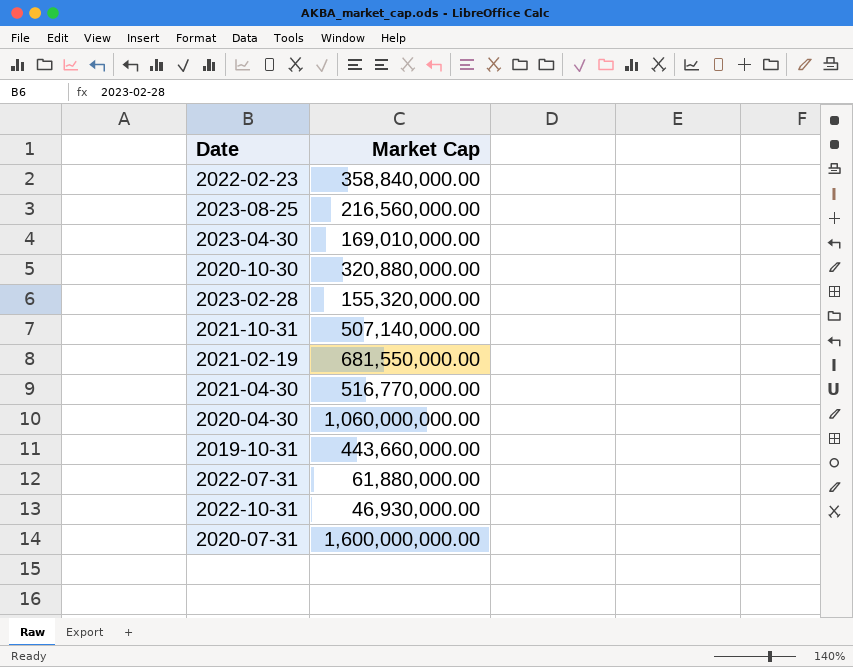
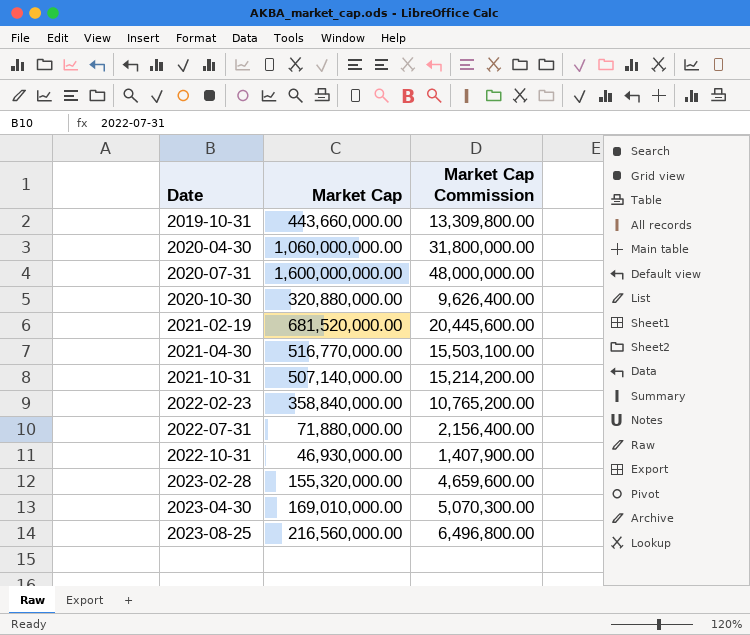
row order: none -> Date ascending
column Market Cap Commission | formula: none -> [Market Cap] * 0.03
2021-02-19 | Market Cap: 681,550,000.00 -> 681,520,000.00
2022-07-31 | Market Cap: 61,880,000.00 -> 71,880,000.00

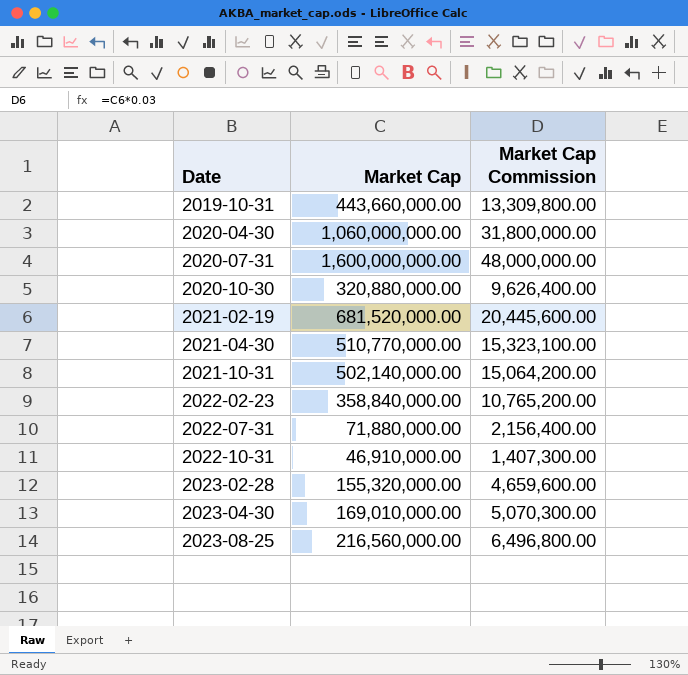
2021-04-30 | Market Cap: 516,770,000.00 -> 510,770,000.00
2021-04-30 | Market Cap Commission: 15,503,100.00 -> 15,323,100.00
2021-10-31 | Market Cap: 507,140,000.00 -> 502,140,000.00
2021-10-31 | Market Cap Commission: 15,214,200.00 -> 15,064,200.00
2022-10-31 | Market Cap: 46,930,000.00 -> 46,910,000.00
2022-10-31 | Market Cap Commission: 1,407,900.00 -> 1,407,300.00

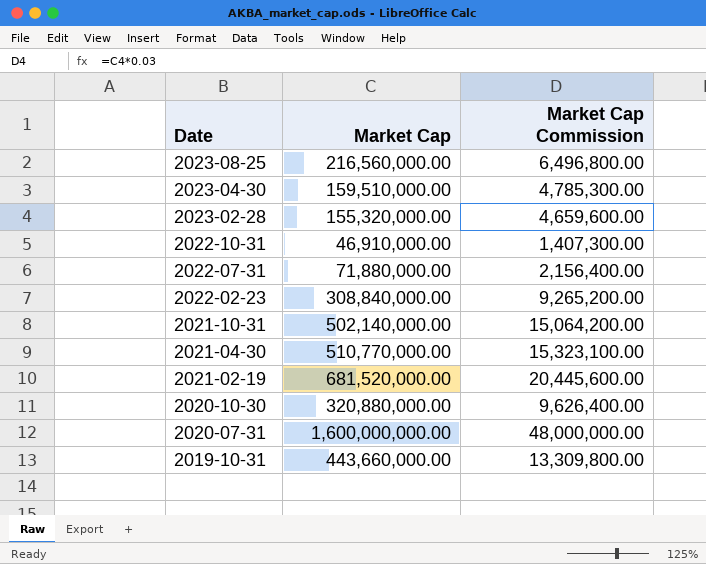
row order: Date ascending -> Date descending
row 2020-04-30: 1,060,000,000.00 | 31,800,000.00 -> none
2023-04-30 | Market Cap: 169,010,000.00 -> 159,510,000.00
2023-04-30 | Market Cap Commission: 5,070,300.00 -> 4,785,300.00
2022-02-23 | Market Cap: 358,840,000.00 -> 308,840,000.00
2022-02-23 | Market Cap Commission: 10,765,200.00 -> 9,265,200.00

